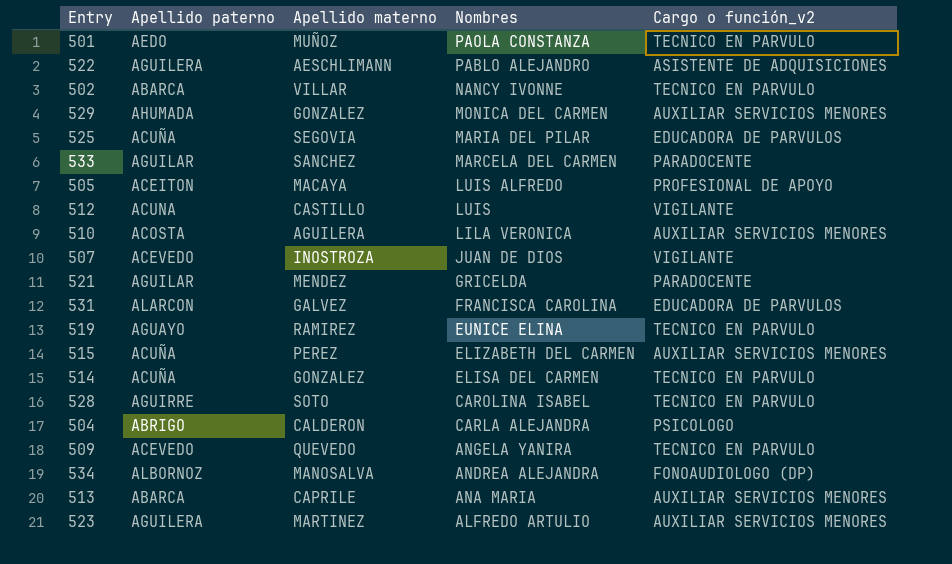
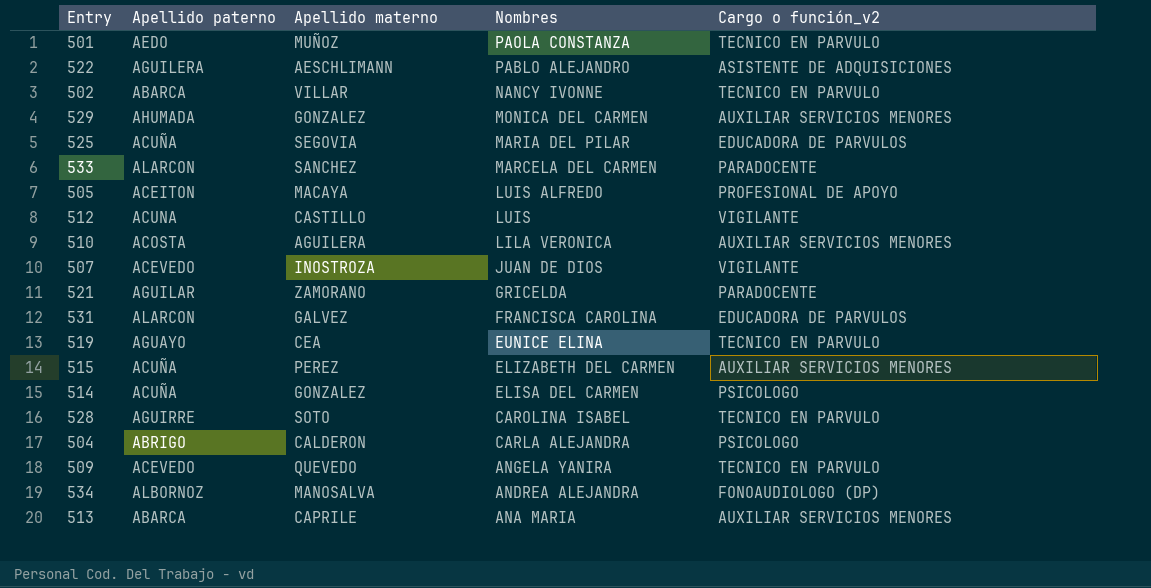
row 523: AGUILERA | MARTINEZ | ALFREDO ARTULIO | AUXILIAR SERVICIOS MENORES -> none
533 | Apellido paterno: AGUILAR -> ALARCON
521 | Apellido materno: MENDEZ -> ZAMORANO
519 | Apellido materno: RAMIREZ -> CEA
514 | Cargo o función_v2: TECNICO EN PARVULO -> PSICOLOGO

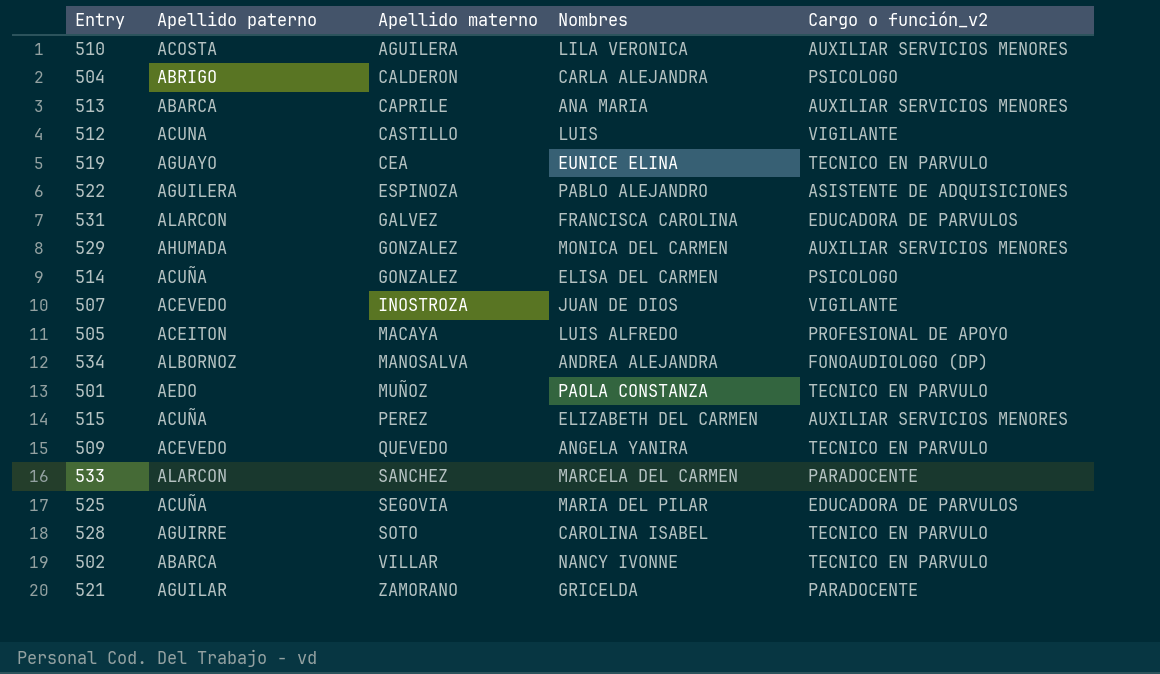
row order: Nombres descending -> Apellido materno ascending
522 | Apellido materno: AESCHLIMANN -> ESPINOZA

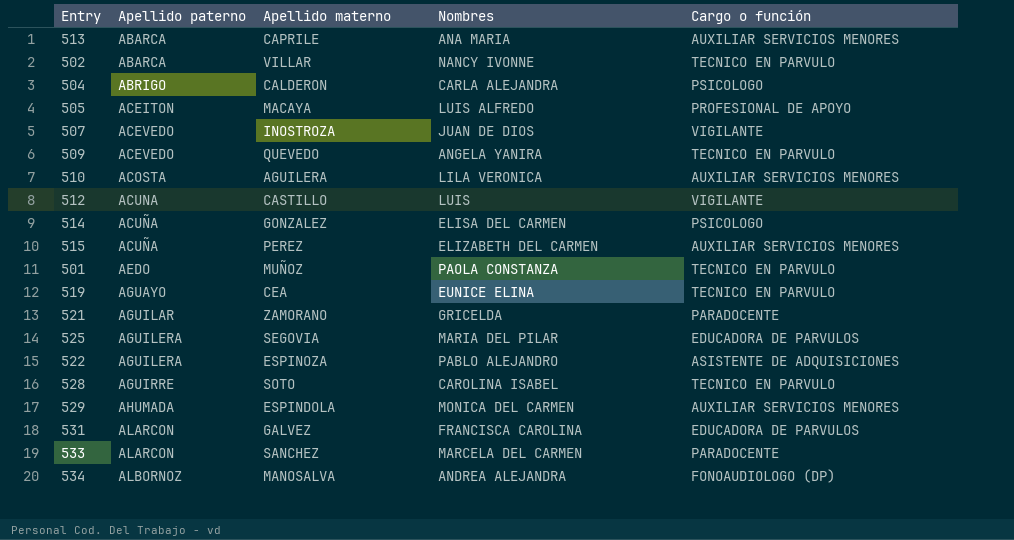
row order: Apellido materno ascending -> Apellido paterno ascending
column name: Cargo o función_v2 -> Cargo o función
525 | Apellido paterno: ACUÑA -> AGUILERA
529 | Apellido materno: GONZALEZ -> ESPINDOLA

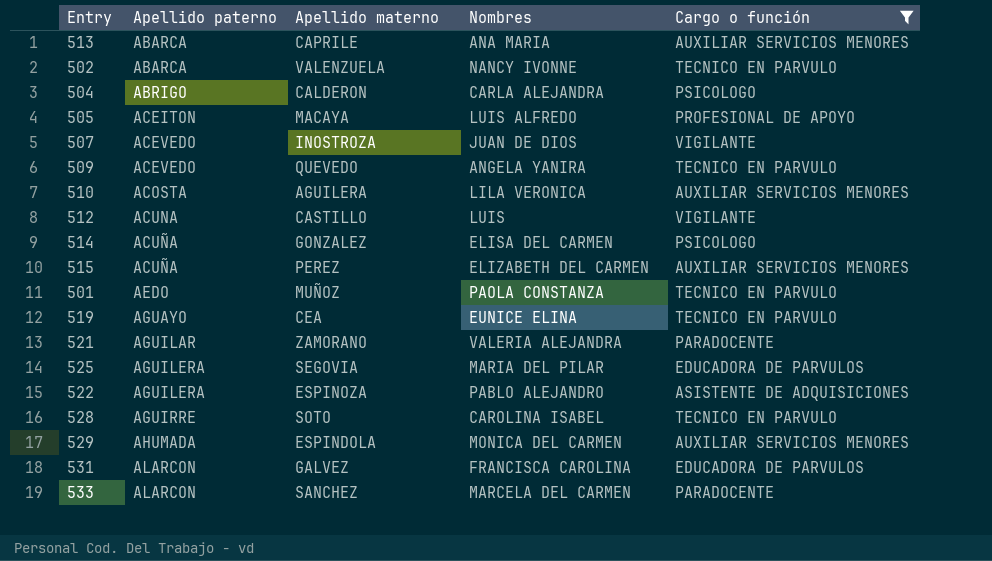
filter: none -> Cargo o función != FONOAUDIOLOGO (DP)
502 | Apellido materno: VILLAR -> VALENZUELA
521 | Nombres: GRICELDA -> VALERIA ALEJANDRA

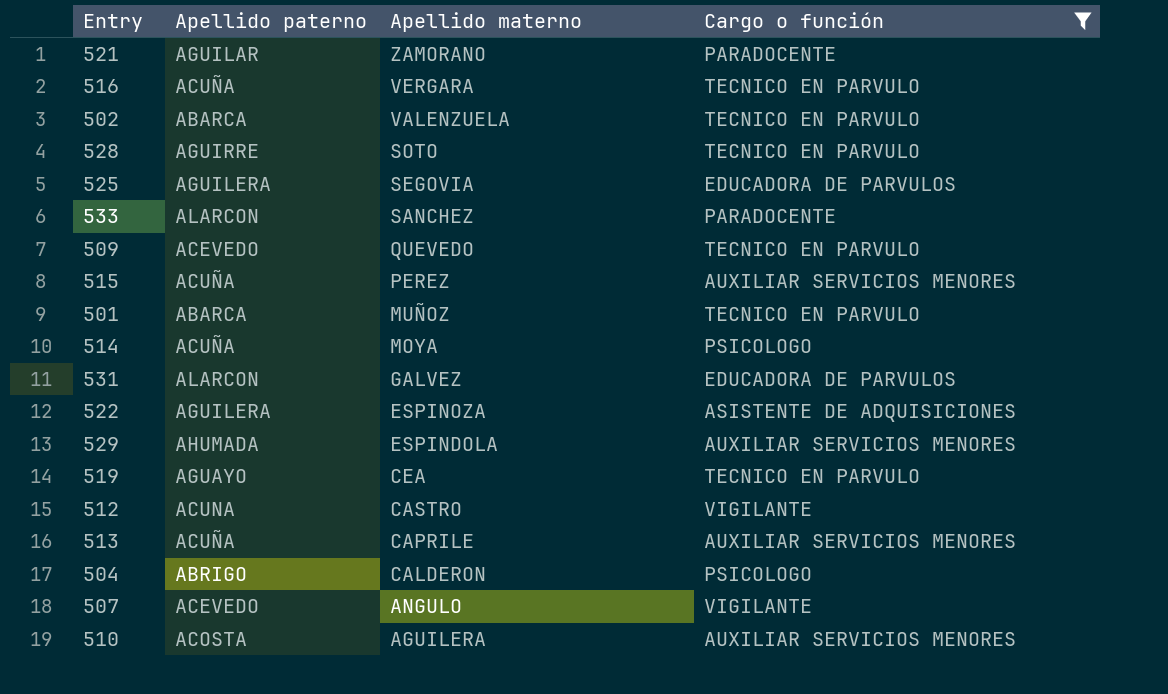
row order: Apellido paterno ascending -> Apellido materno descending
column Nombres | position: 4 -> none
row 505: ACEITON | MACAYA | LUIS ALFREDO | PROFESIONAL DE APOYO -> none
row 516: none -> ACUÑA | VERGARA | TECNICO EN PARVULO
501 | Apellido paterno: AEDO -> ABARCA
514 | Apellido materno: GONZALEZ -> MOYA
512 | Apellido materno: CASTILLO -> CASTRO
513 | Apellido paterno: ABARCA -> ACUÑA
507 | Apellido materno: INOSTROZA -> ANGULO

